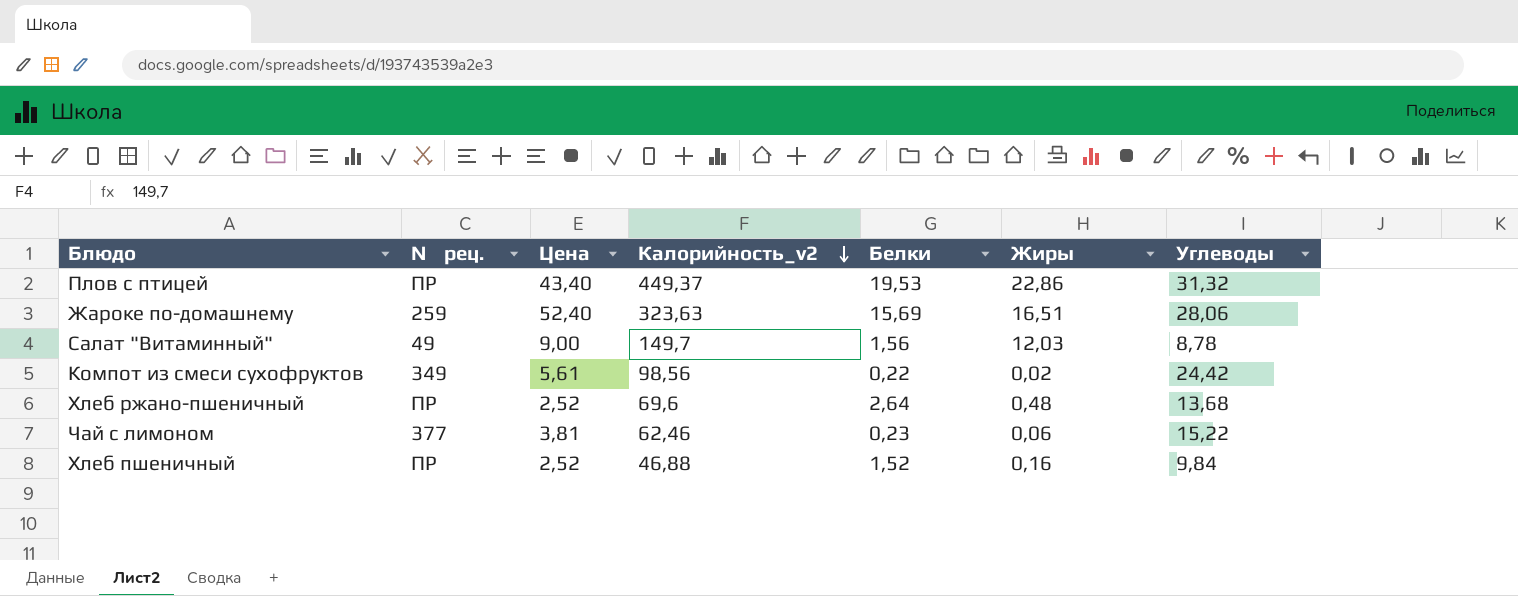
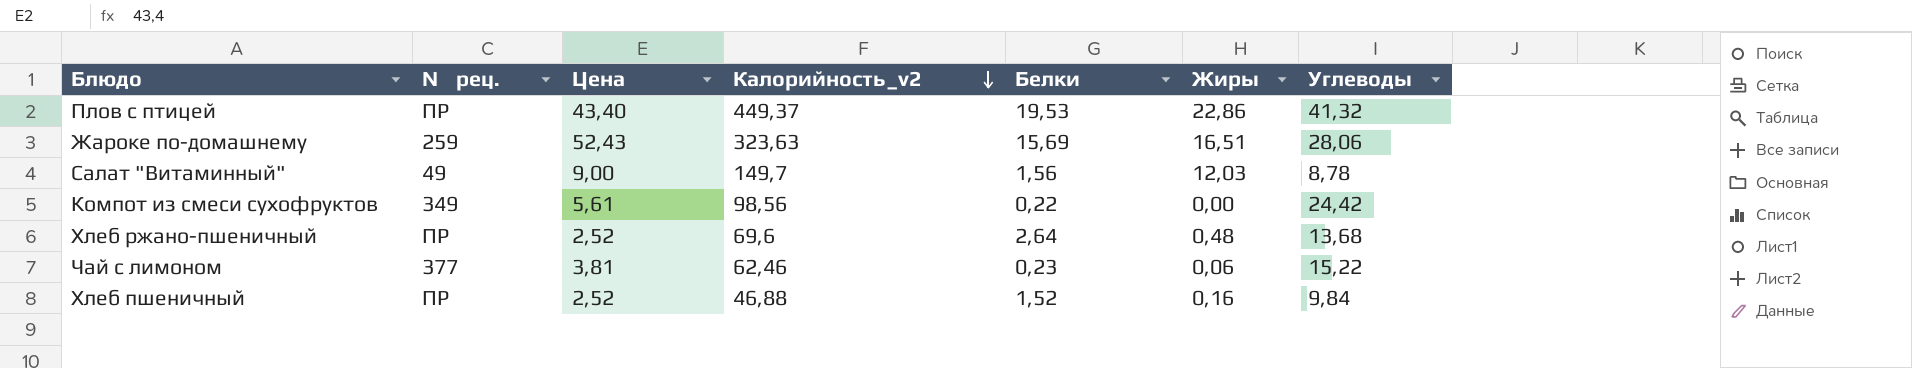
Плов с птицей | Углеводы: 31,32 -> 41,32
Жароке по-домашнему | Цена: 52,40 -> 52,43
Компот из смеси сухофруктов | Жиры: 0,02 -> 0,00

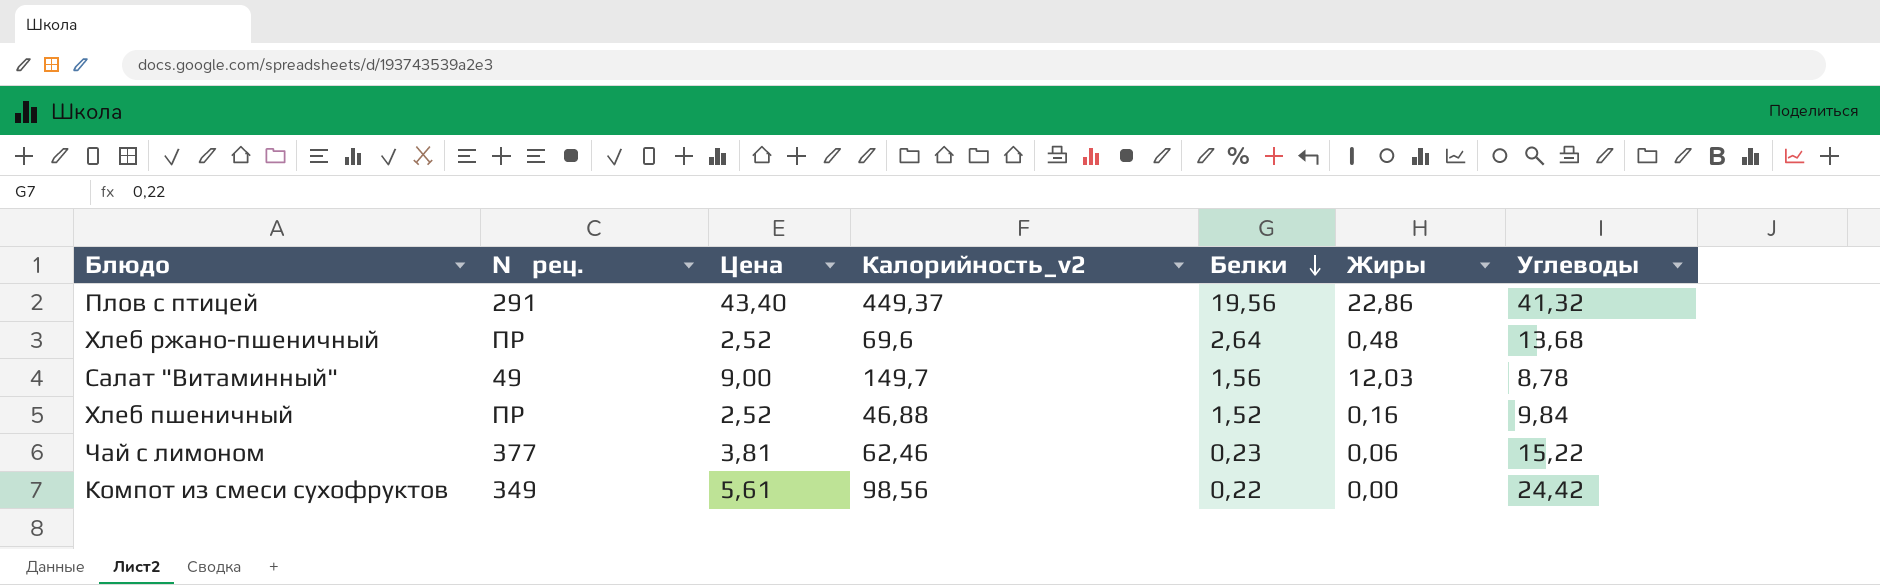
row order: Калорийность_v2 descending -> Белки descending
row Жароке по-домашнему: 259 | 52,43 | 323,63 | 15,69 | 16,51 | 28,06 -> none
Плов с птицей | № рец.: ПР -> 291
Плов с птицей | Белки: 19,53 -> 19,56

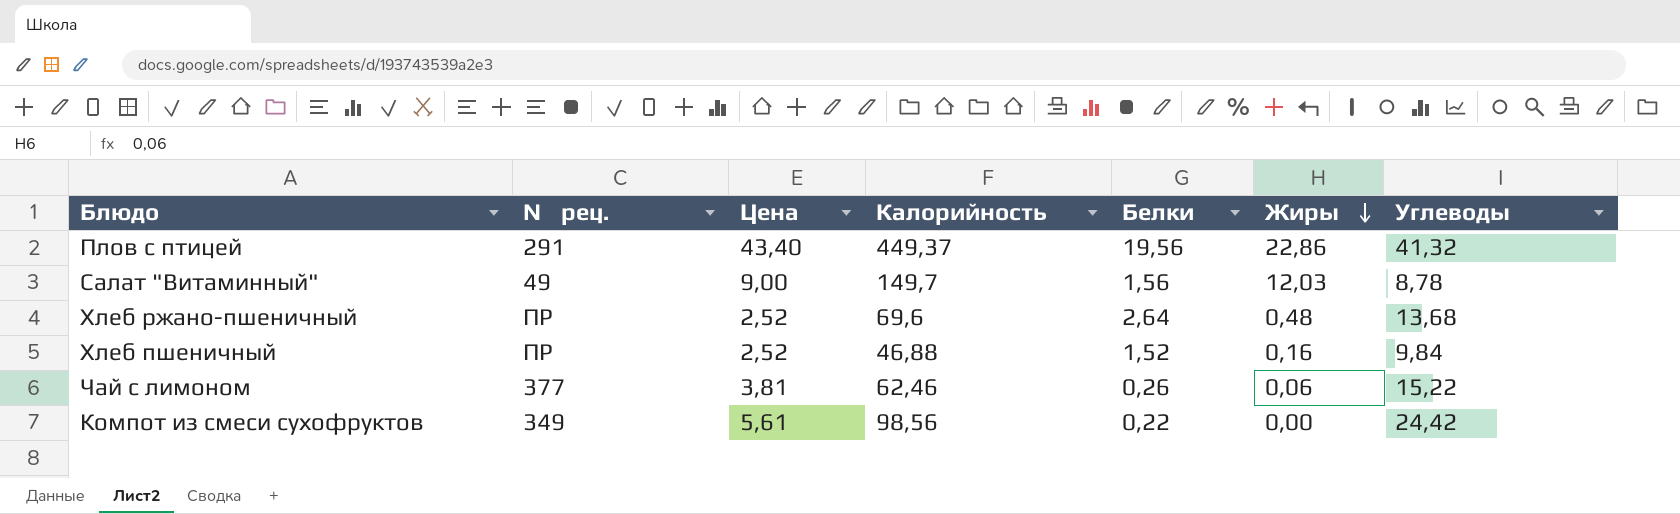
row order: Белки descending -> Жиры descending
column name: Калорийность_v2 -> Калорийность
Чай с лимоном | Белки: 0,23 -> 0,26

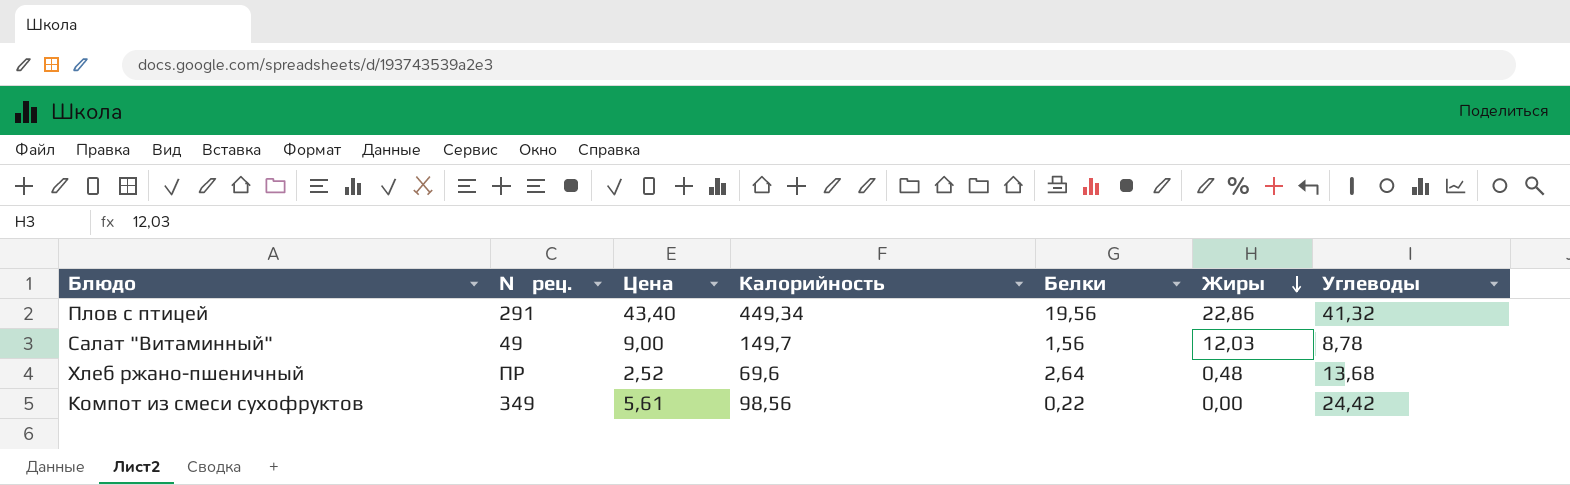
row Хлеб пшеничный: ПР | 2,52 | 46,88 | 1,52 | 0,16 | 9,84 -> none
row Чай с лимоном: 377 | 3,81 | 62,46 | 0,26 | 0,06 | 15,22 -> none
Плов с птицей | Калорийность: 449,37 -> 449,34

